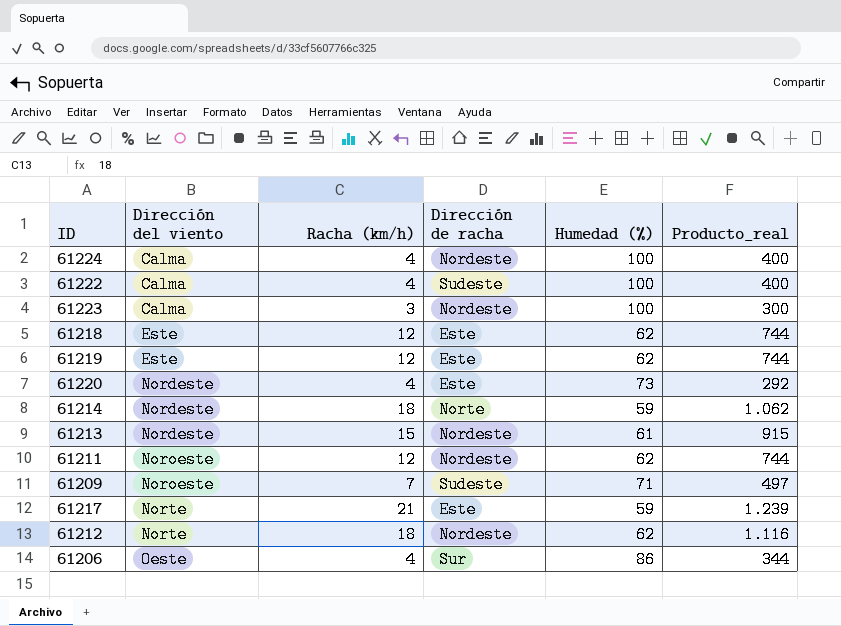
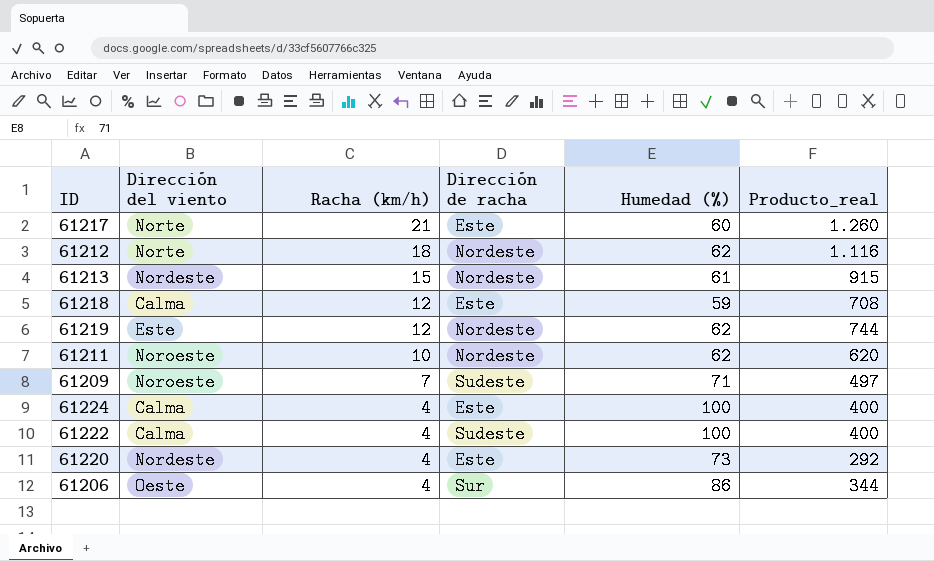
row order: Dirección del viento ascending -> Racha (km/h) descending
row 61223: Calma | 3 | Nordeste | 100 | 300 -> none
row 61214: Nordeste | 18 | Norte | 59 | 1.062 -> none
61217 | Humedad (%): 59 -> 60
61217 | Producto_real: 1.239 -> 1.260
61218 | Dirección del viento: Este -> Calma
61218 | Humedad (%): 62 -> 59
61218 | Producto_real: 744 -> 708
61219 | Dirección de racha: Este -> Nordeste
61211 | Racha (km/h): 12 -> 10
61211 | Producto_real: 744 -> 620
61224 | Dirección de racha: Nordeste -> Este

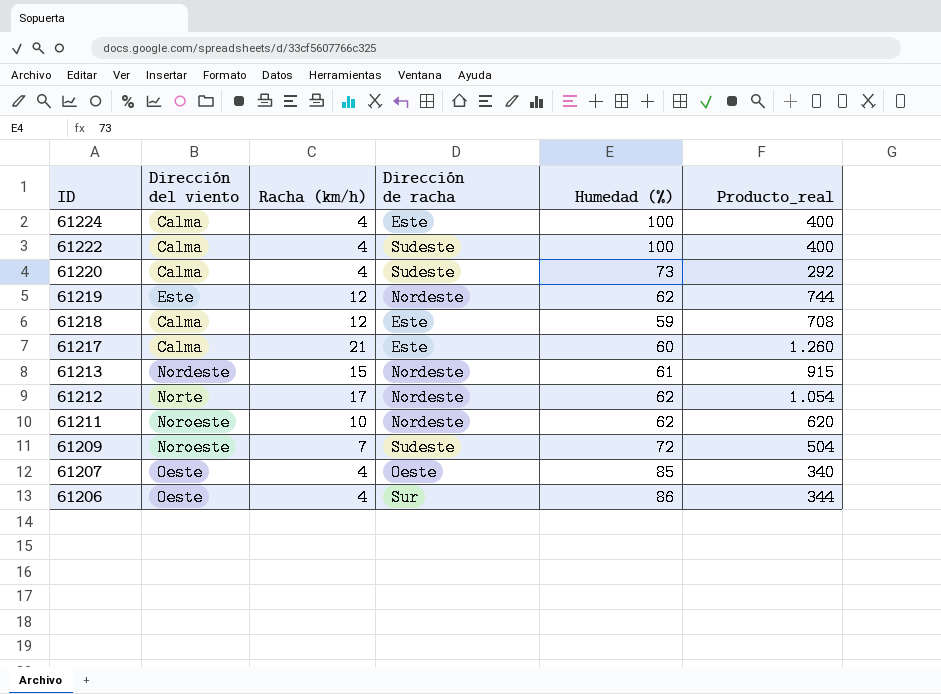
row order: Racha (km/h) descending -> ID descending
61220 | Dirección del viento: Nordeste -> Calma
61220 | Dirección de racha: Este -> Sudeste
61217 | Dirección del viento: Norte -> Calma
61212 | Racha (km/h): 18 -> 17
61212 | Producto_real: 1.116 -> 1.054
61209 | Humedad (%): 71 -> 72
61209 | Producto_real: 497 -> 504
row 61207: none -> Oeste | 4 | Oeste | 85 | 340

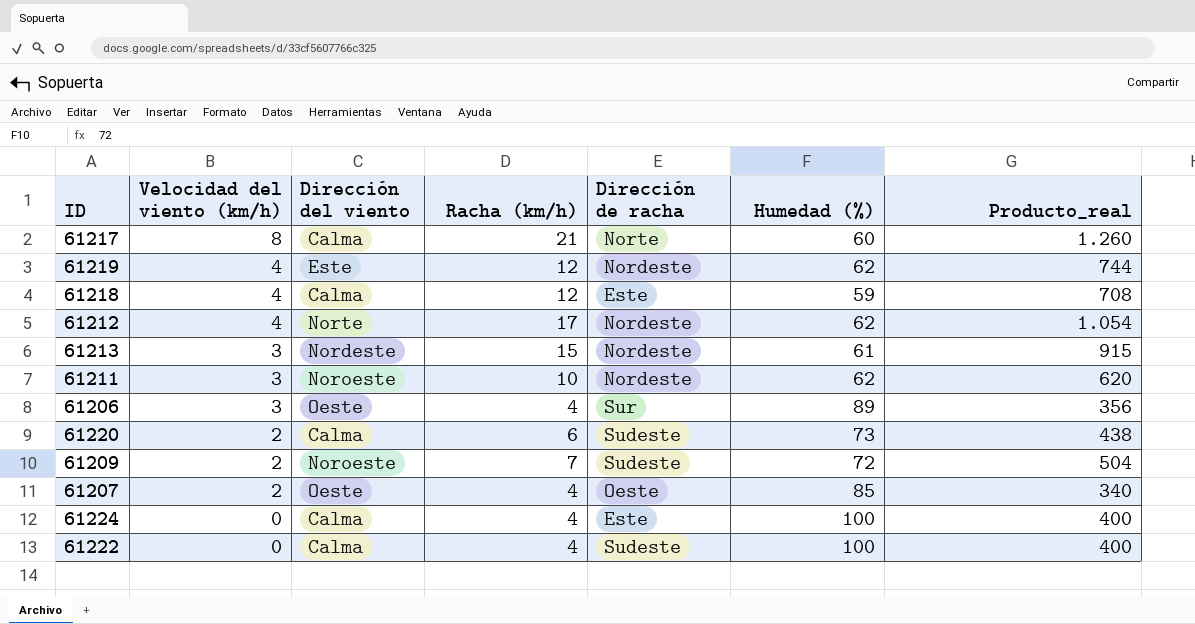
row order: ID descending -> Velocidad del viento (km/h) descending
column Velocidad del viento (km/h) | position: none -> 2
61217 | Dirección de racha: Este -> Norte
61206 | Humedad (%): 86 -> 89
61206 | Producto_real: 344 -> 356
61220 | Racha (km/h): 4 -> 6
61220 | Producto_real: 292 -> 438

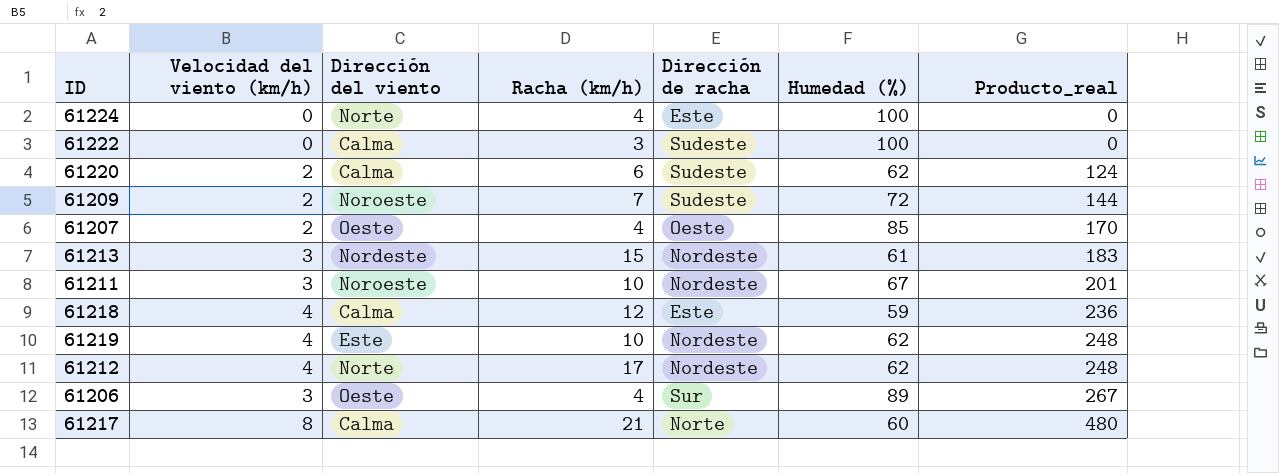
row order: Velocidad del viento (km/h) descending -> Producto_real ascending
column Producto_real | formula: [Racha (km/h)] * [Humedad (%)] -> [Velocidad del viento (km/h)] * [Humedad (%)]
61224 | Dirección del viento: Calma -> Norte
61222 | Racha (km/h): 4 -> 3
61220 | Humedad (%): 73 -> 62
61211 | Humedad (%): 62 -> 67
61219 | Racha (km/h): 12 -> 10

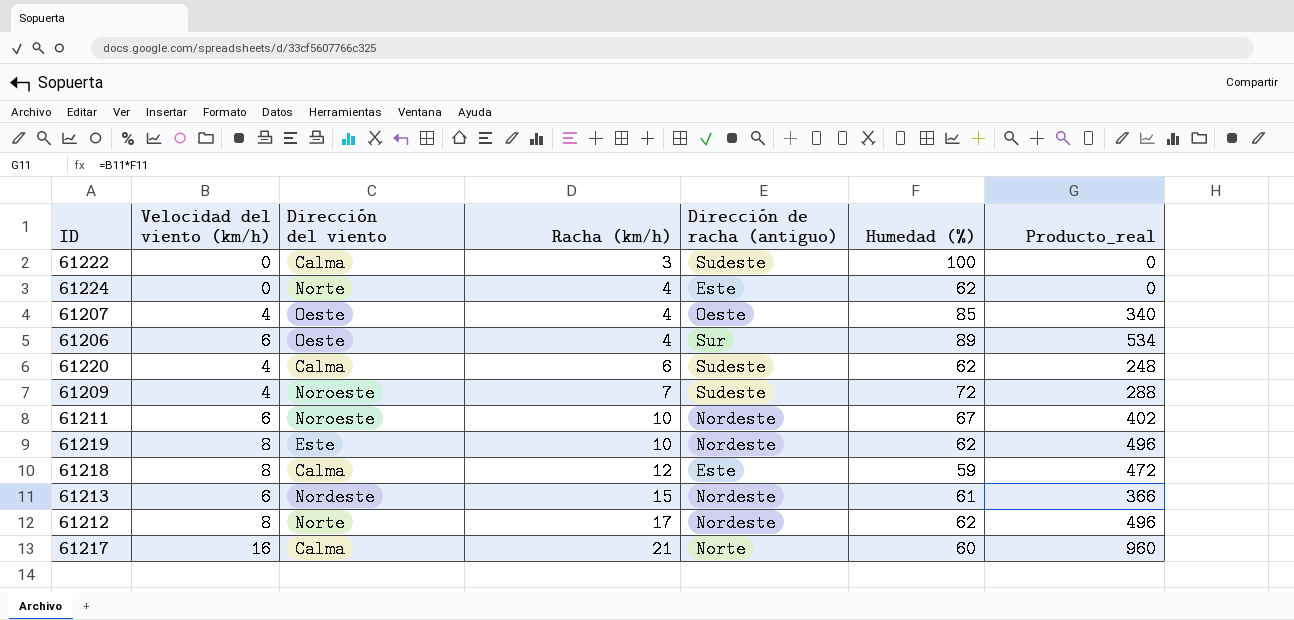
row order: Producto_real ascending -> Racha (km/h) ascending
column name: Dirección de racha -> Dirección de racha (antiguo)
61224 | Humedad (%): 100 -> 62
61207 | Velocidad del viento (km/h): 2 -> 4
61207 | Producto_real: 170 -> 340
61206 | Velocidad del viento (km/h): 3 -> 6
61206 | Producto_real: 267 -> 534
61220 | Velocidad del viento (km/h): 2 -> 4
61220 | Producto_real: 124 -> 248
61209 | Velocidad del viento (km/h): 2 -> 4
61209 | Producto_real: 144 -> 288
61211 | Velocidad del viento (km/h): 3 -> 6
61211 | Producto_real: 201 -> 402
61219 | Velocidad del viento (km/h): 4 -> 8
61219 | Producto_real: 248 -> 496
61218 | Velocidad del viento (km/h): 4 -> 8
61218 | Producto_real: 236 -> 472
61213 | Velocidad del viento (km/h): 3 -> 6
61213 | Producto_real: 183 -> 366
61212 | Velocidad del viento (km/h): 4 -> 8
61212 | Producto_real: 248 -> 496
61217 | Velocidad del viento (km/h): 8 -> 16
61217 | Producto_real: 480 -> 960

